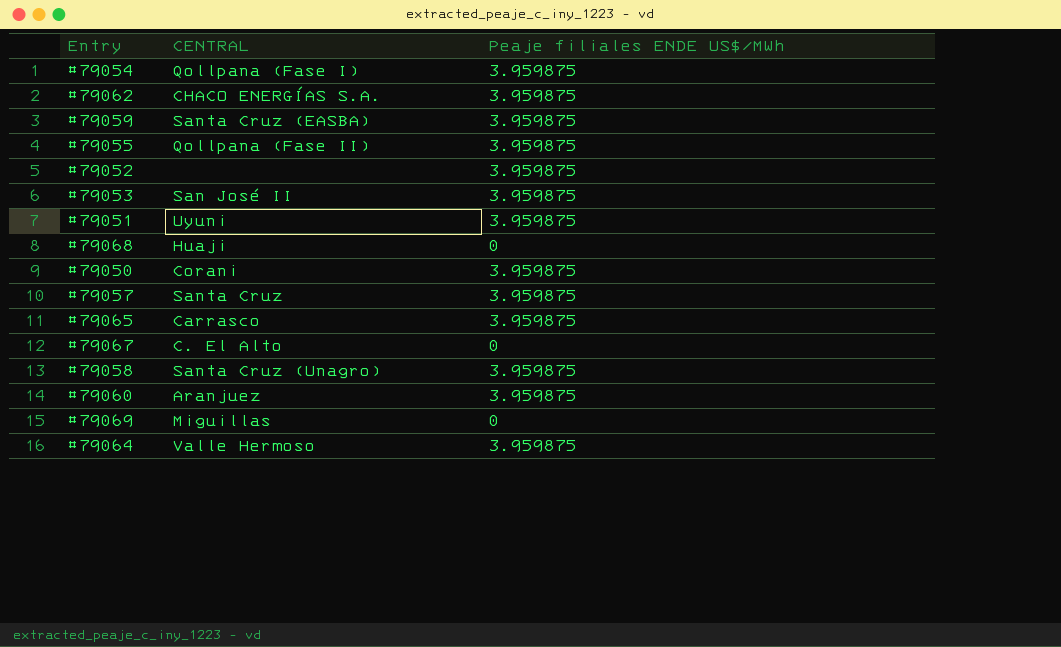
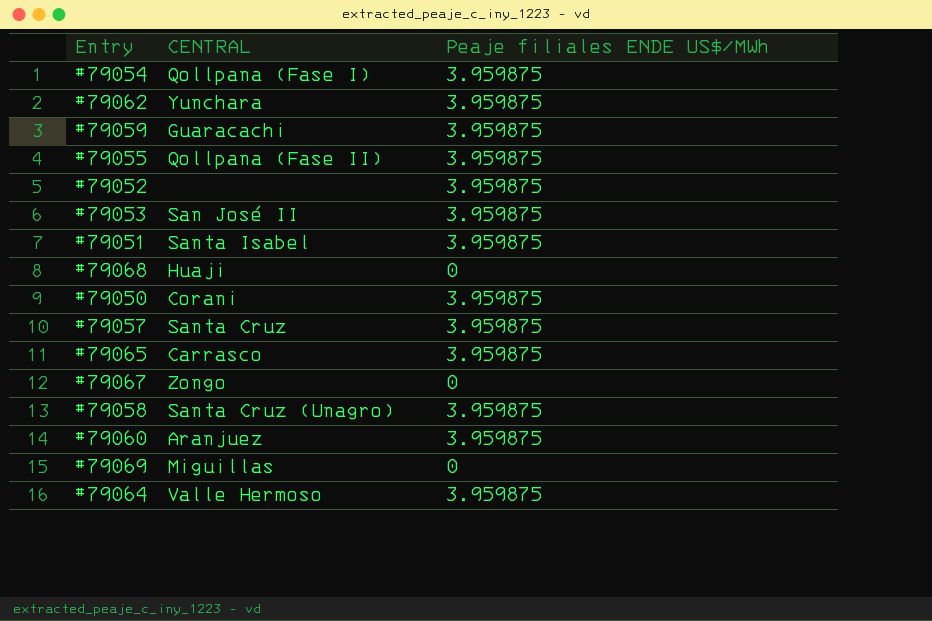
#79062 | CENTRAL: CHACO ENERGÍAS S.A. -> Yunchara
#79059 | CENTRAL: Santa Cruz (EASBA) -> Guaracachi
#79051 | CENTRAL: Uyuni -> Santa Isabel
#79067 | CENTRAL: C. El Alto -> Zongo

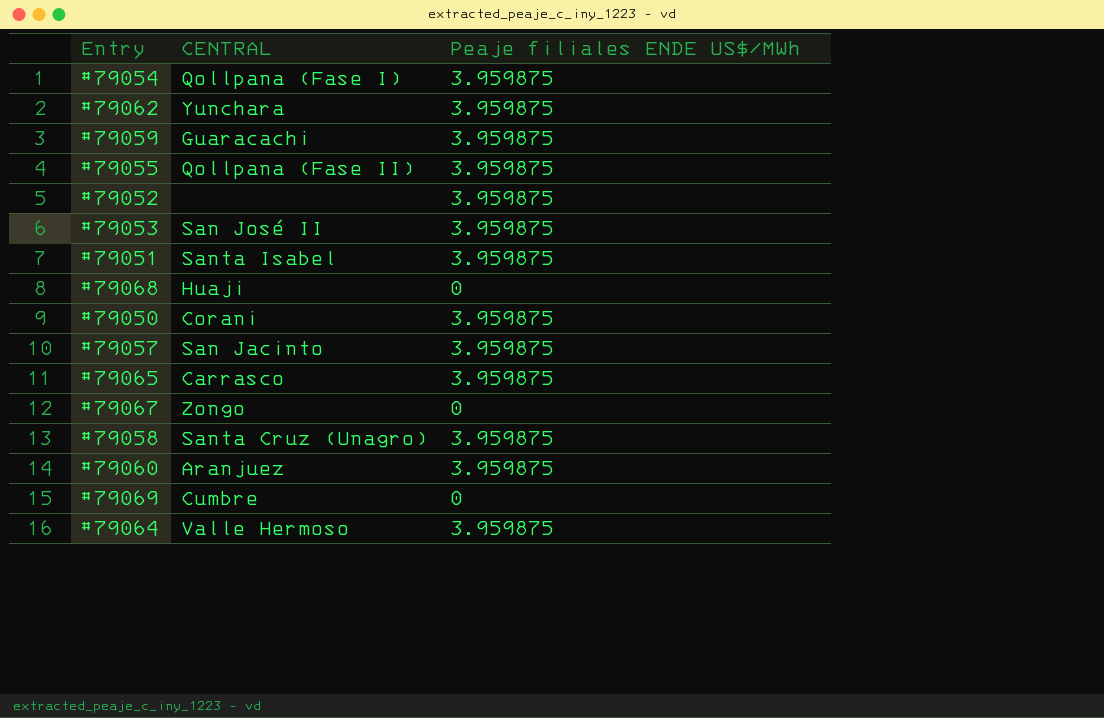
#79057 | CENTRAL: Santa Cruz -> San Jacinto
#79069 | CENTRAL: Miguillas -> Cumbre

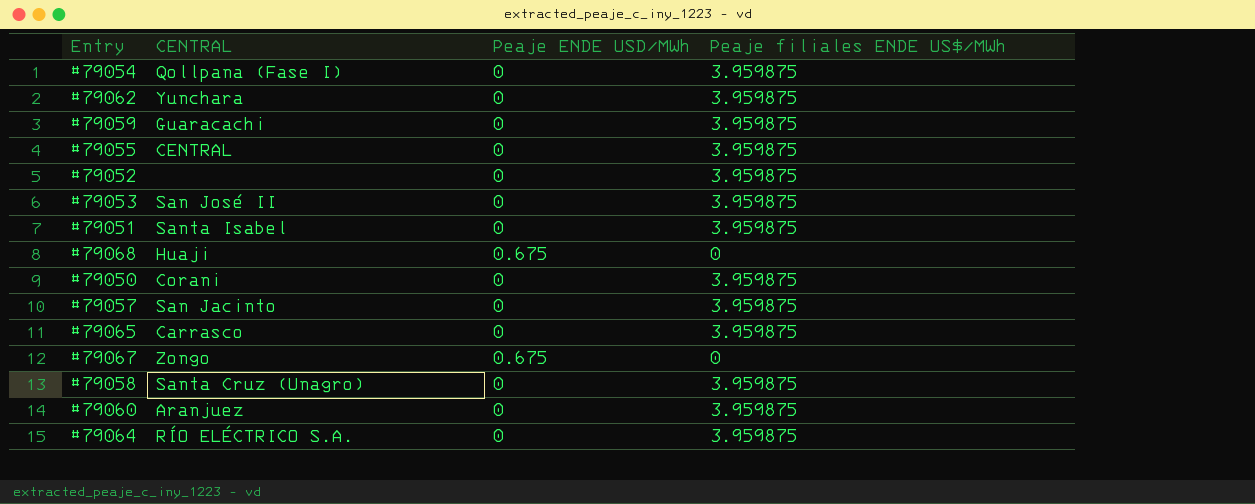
column Peaje ENDE USD/MWh | position: none -> 3
row #79069: Cumbre | 0 -> none
#79055 | CENTRAL: Qollpana (Fase II) -> CENTRAL
#79064 | CENTRAL: Valle Hermoso -> RÍO ELÉCTRICO S.A.

